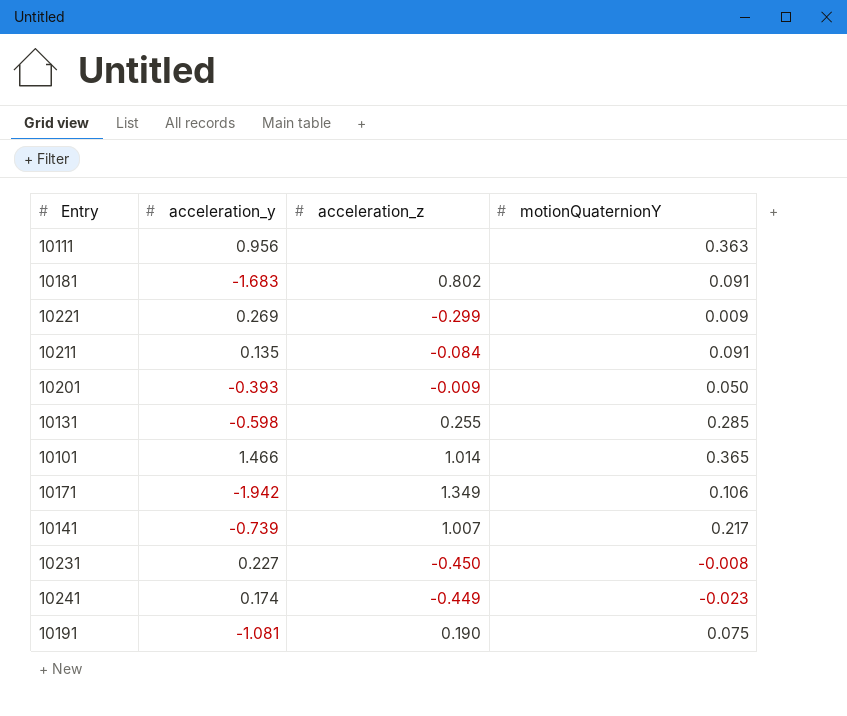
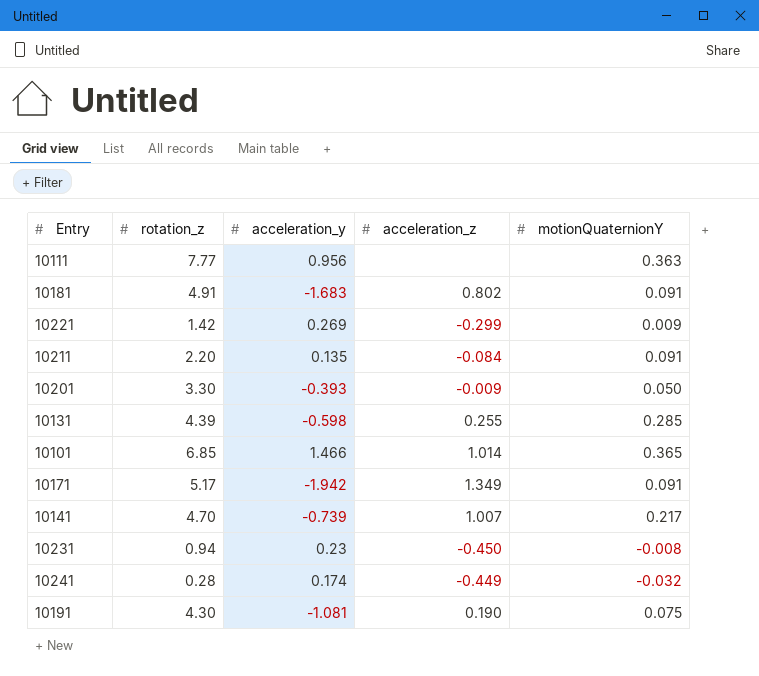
column rotation_z | position: none -> 2
10171 | motionQuaternionY: 0.106 -> 0.091
10231 | acceleration_y: 0.227 -> 0.23
10241 | motionQuaternionY: -0.023 -> -0.032

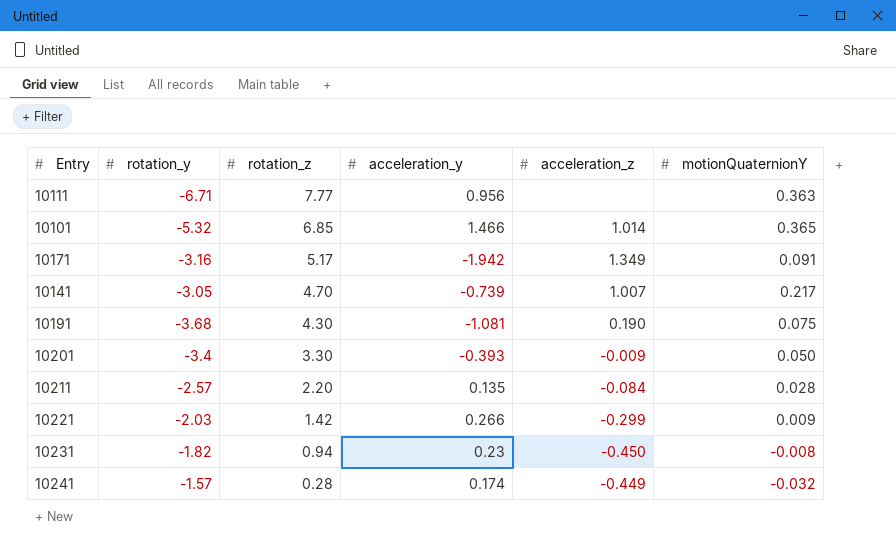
row order: none -> rotation_z descending
column rotation_y | position: none -> 2
row 10181: 4.91 | -1.683 | 0.802 | 0.091 -> none
row 10131: 4.39 | -0.598 | 0.255 | 0.285 -> none
10211 | motionQuaternionY: 0.091 -> 0.028
10221 | acceleration_y: 0.269 -> 0.266

